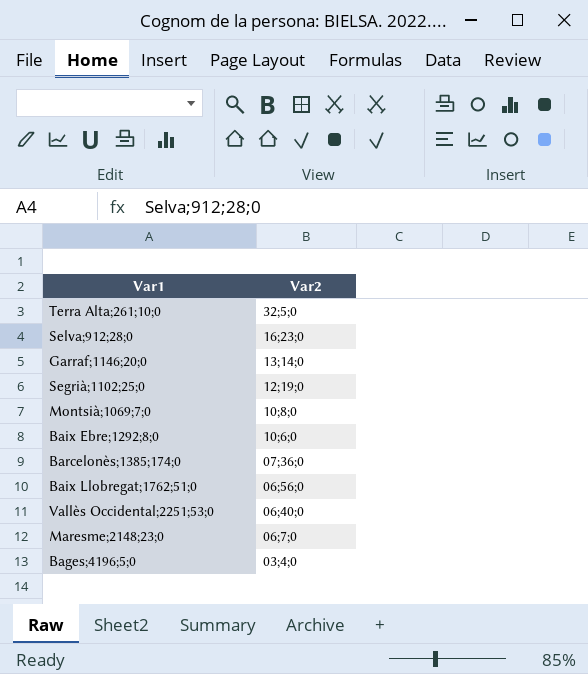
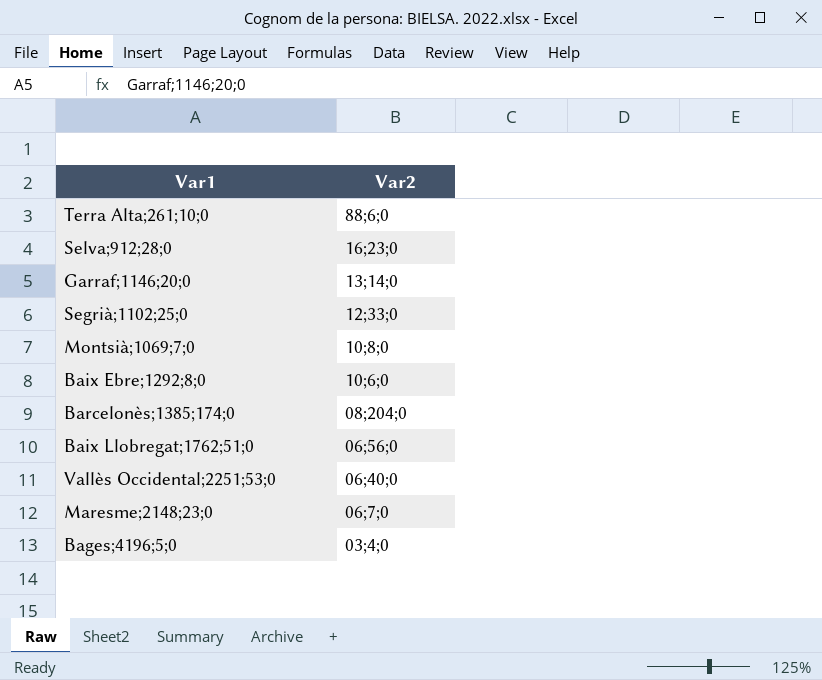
Terra Alta;261;10;0 | Var2: 32;5;0 -> 88;6;0
Segrià;1102;25;0 | Var2: 12;19;0 -> 12;33;0
Barcelonès;1385;174;0 | Var2: 07;36;0 -> 08;204;0

